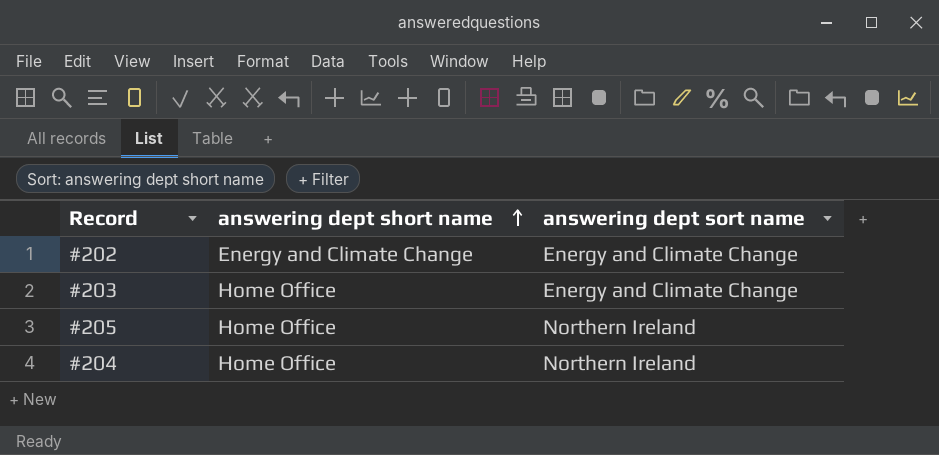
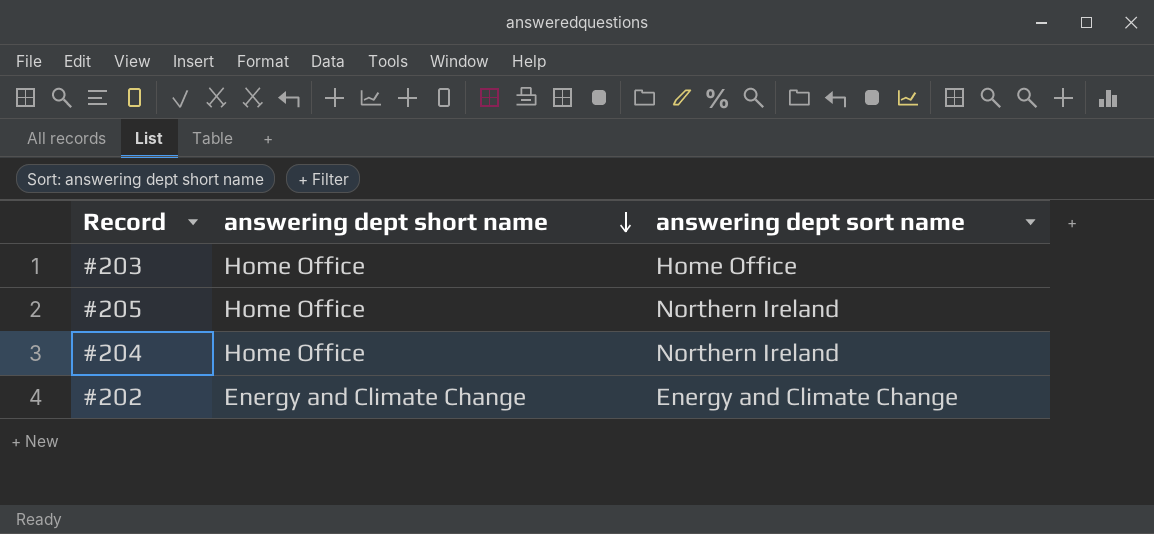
row order: answering dept short name ascending -> answering dept short name descending
#203 | answering dept sort name: Energy and Climate Change -> Home Office

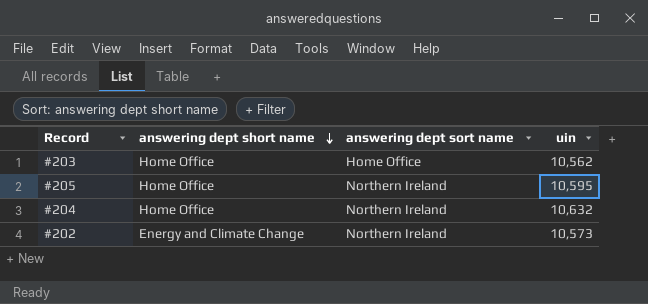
column uin | position: none -> 4
#202 | answering dept sort name: Energy and Climate Change -> Northern Ireland

